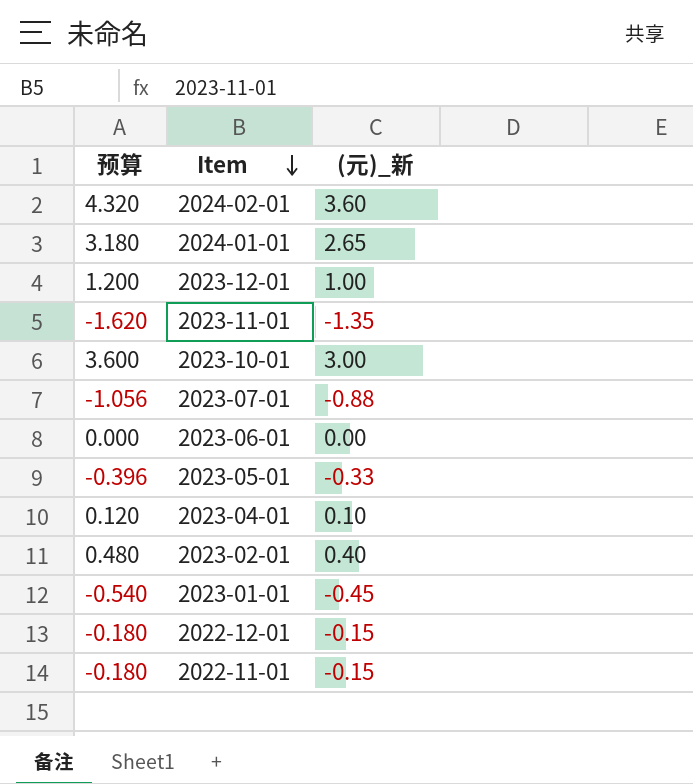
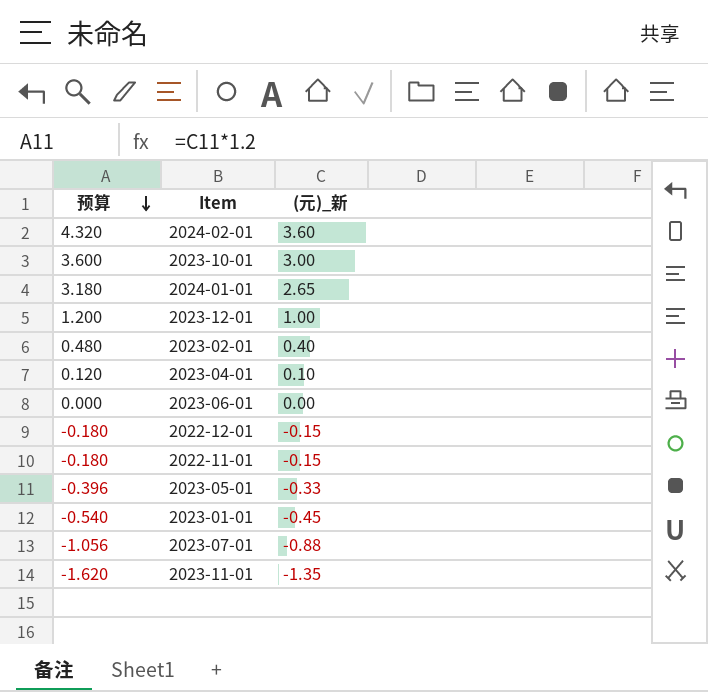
row order: Item descending -> 预算 descending

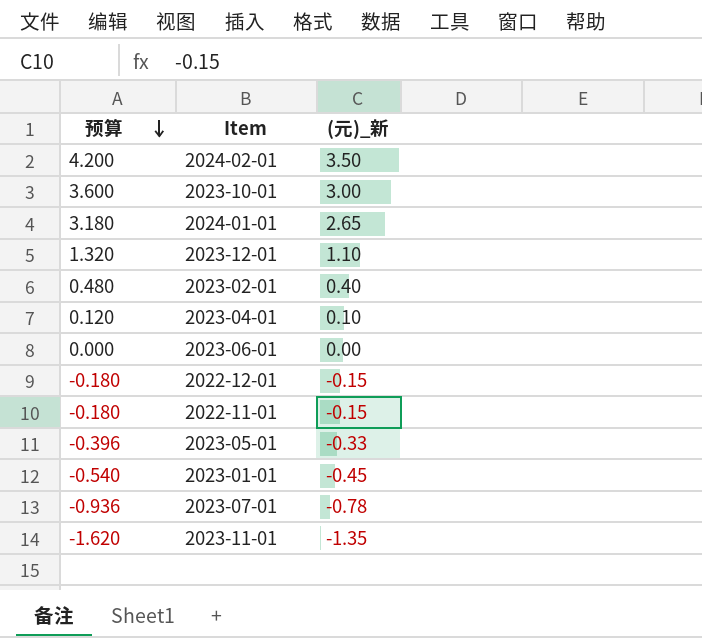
2024-02-01 | 预算: 4.320 -> 4.200
2024-02-01 | (元)_新: 3.60 -> 3.50
2023-12-01 | 预算: 1.200 -> 1.320
2023-12-01 | (元)_新: 1.00 -> 1.10
2023-07-01 | 预算: -1.056 -> -0.936
2023-07-01 | (元)_新: -0.88 -> -0.78

